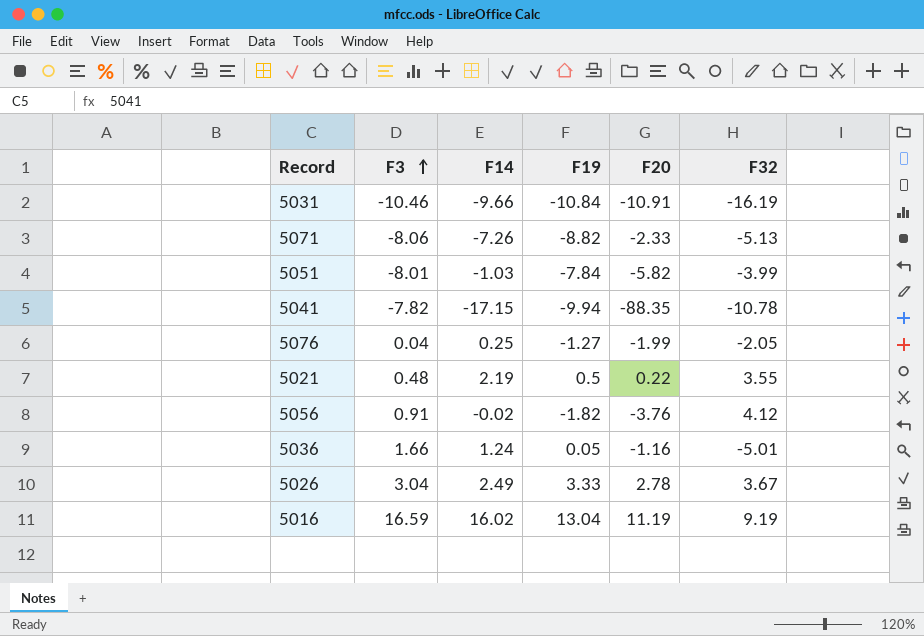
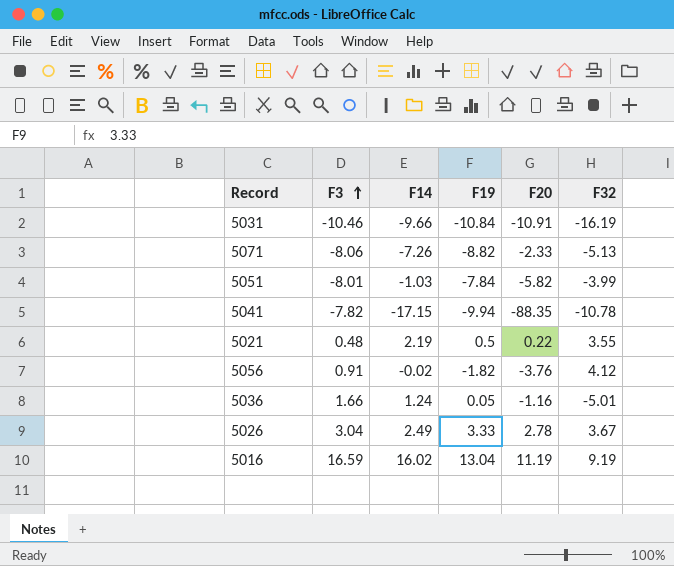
row 5076: 0.04 | 0.25 | -1.27 | -1.99 | -2.05 -> none

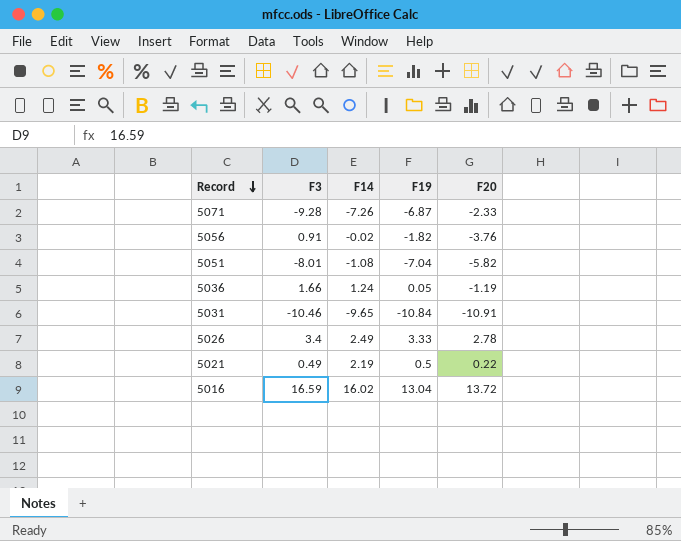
row order: F3 ascending -> Record descending
column F32 | position: 6 -> none
row 5041: -7.82 | -17.15 | -9.94 | -88.35 | -10.78 -> none
5071 | F3: -8.06 -> -9.28
5071 | F19: -8.82 -> -6.87
5051 | F14: -1.03 -> -1.08
5051 | F19: -7.84 -> -7.04
5036 | F20: -1.16 -> -1.19
5031 | F14: -9.66 -> -9.65
5026 | F3: 3.04 -> 3.4
5021 | F3: 0.48 -> 0.49
5016 | F20: 11.19 -> 13.72

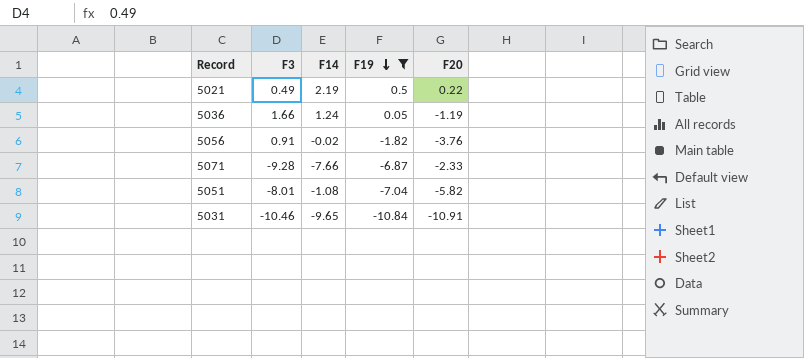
filter: none -> F19 <= 0.5
row order: Record descending -> F19 descending
5071 | F14: -7.26 -> -7.66

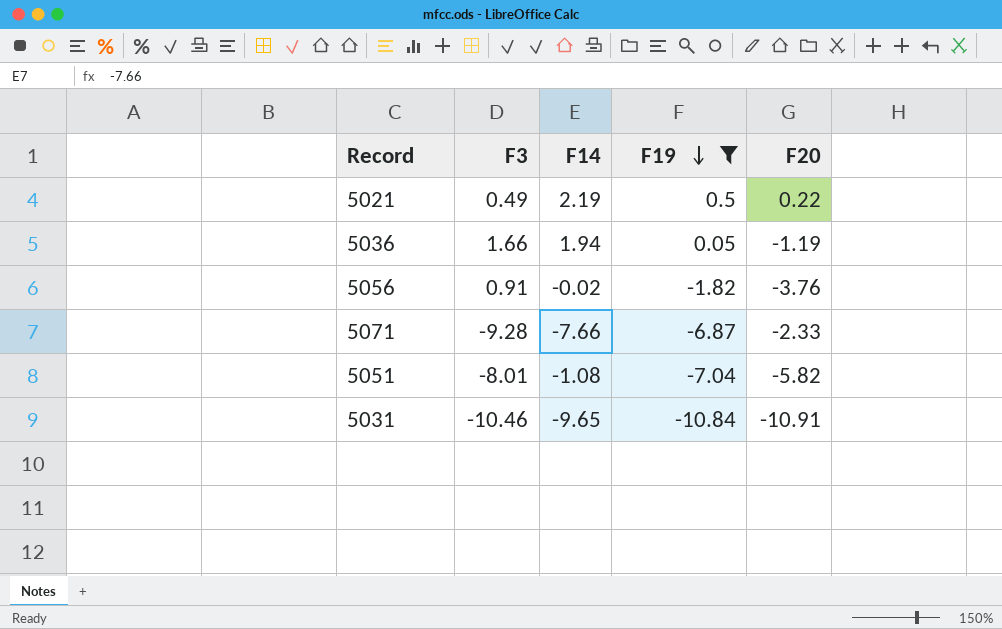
5036 | F14: 1.24 -> 1.94

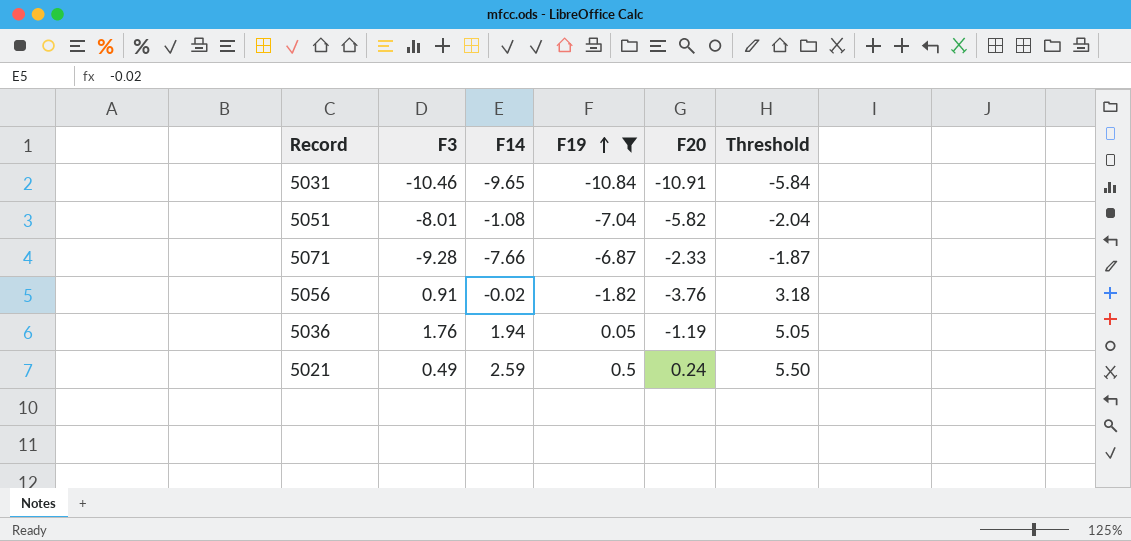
row order: F19 descending -> F19 ascending
column Threshold | formula: none -> [F19] + 5
5036 | F3: 1.66 -> 1.76
5021 | F14: 2.19 -> 2.59
5021 | F20: 0.22 -> 0.24

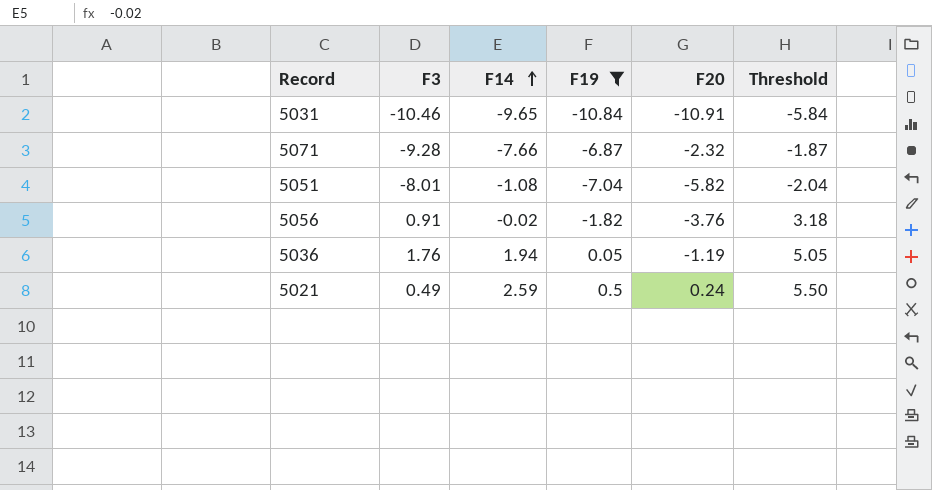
row order: F19 ascending -> F14 ascending
5071 | F20: -2.33 -> -2.32

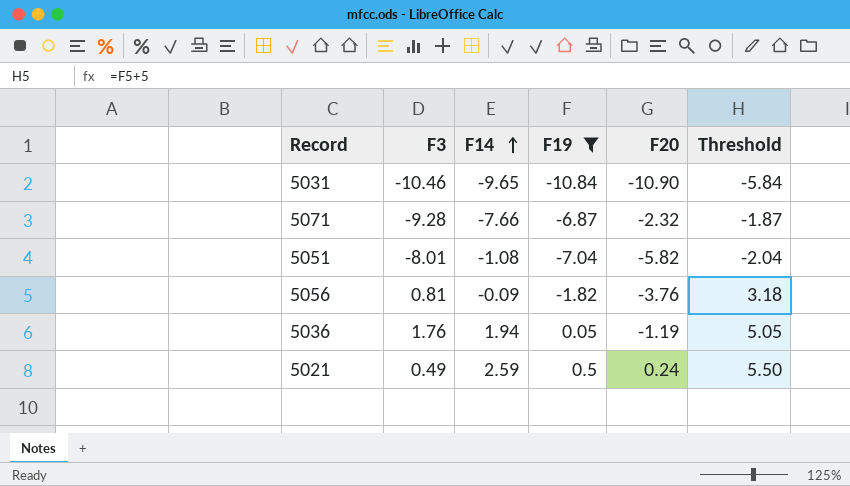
5031 | F20: -10.91 -> -10.90
5056 | F3: 0.91 -> 0.81
5056 | F14: -0.02 -> -0.09

